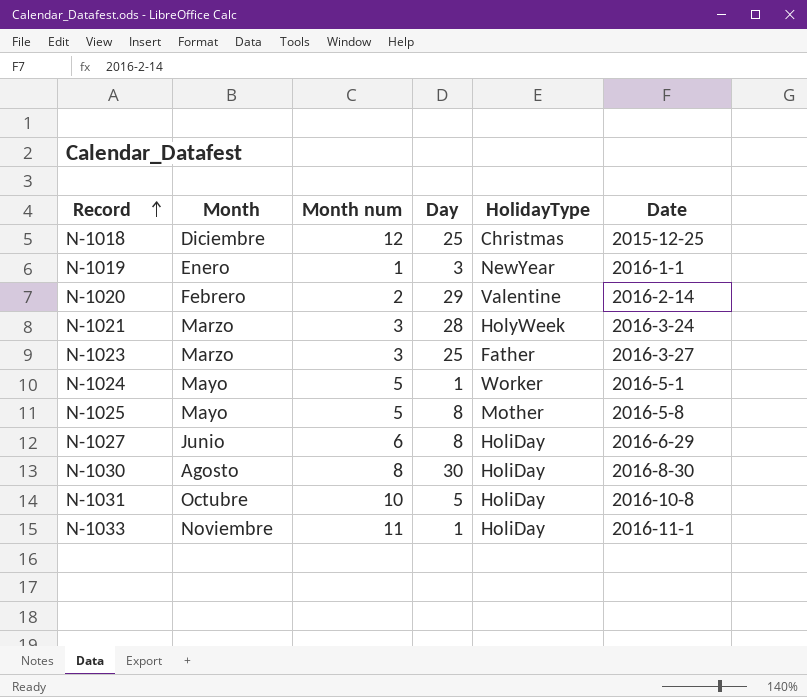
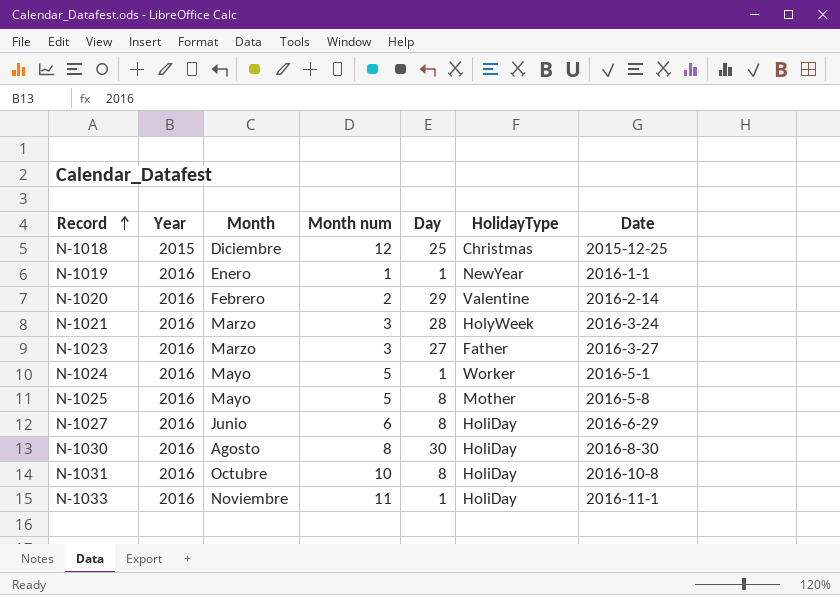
column Year | position: none -> 2
N-1019 | Day: 3 -> 1
N-1023 | Day: 25 -> 27
N-1031 | Day: 5 -> 8

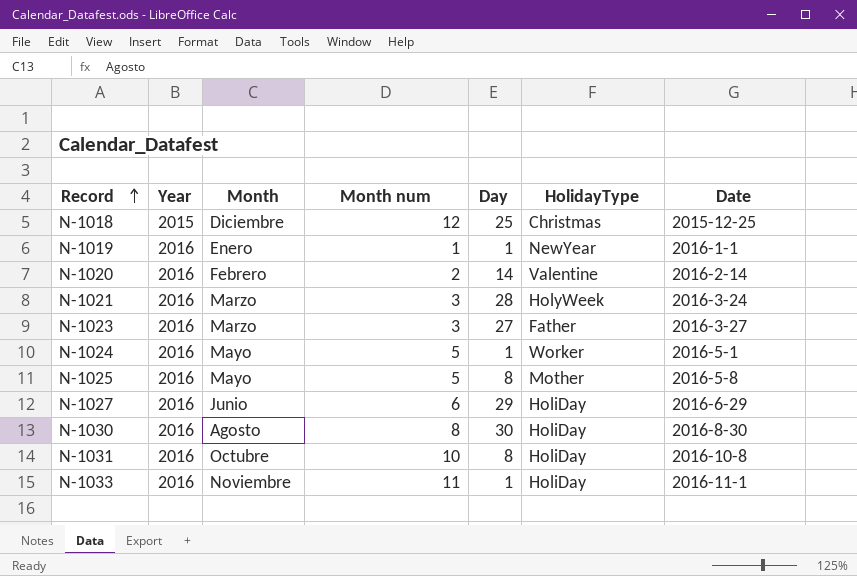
N-1020 | Day: 29 -> 14
N-1027 | Day: 8 -> 29

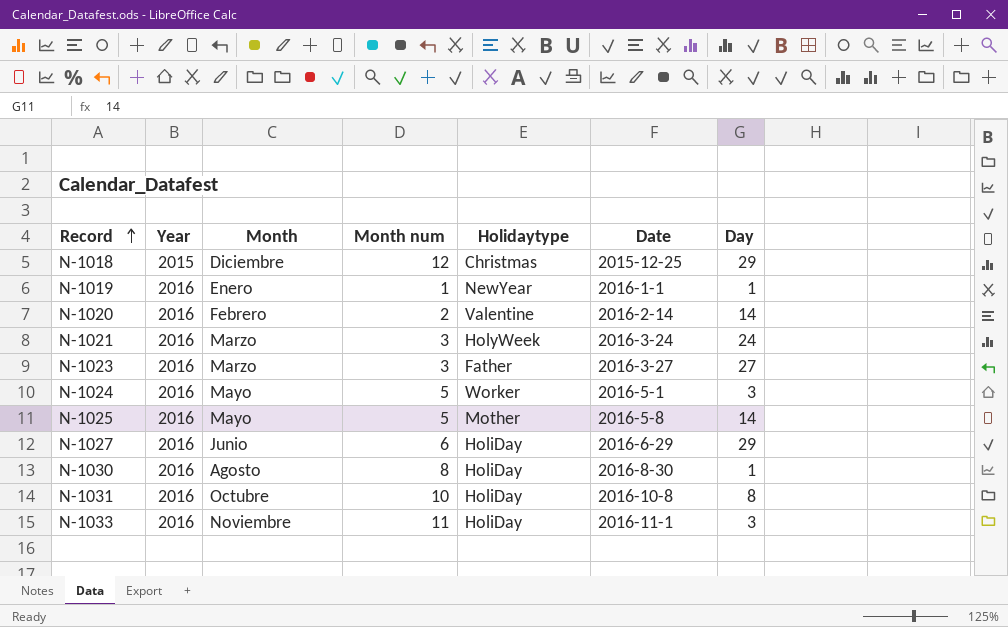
column name: HolidayType -> Holidaytype
column Day | position: 5 -> 7
N-1018 | Day: 25 -> 29
N-1021 | Day: 28 -> 24
N-1024 | Day: 1 -> 3
N-1025 | Day: 8 -> 14
N-1030 | Day: 30 -> 1
N-1033 | Day: 1 -> 3

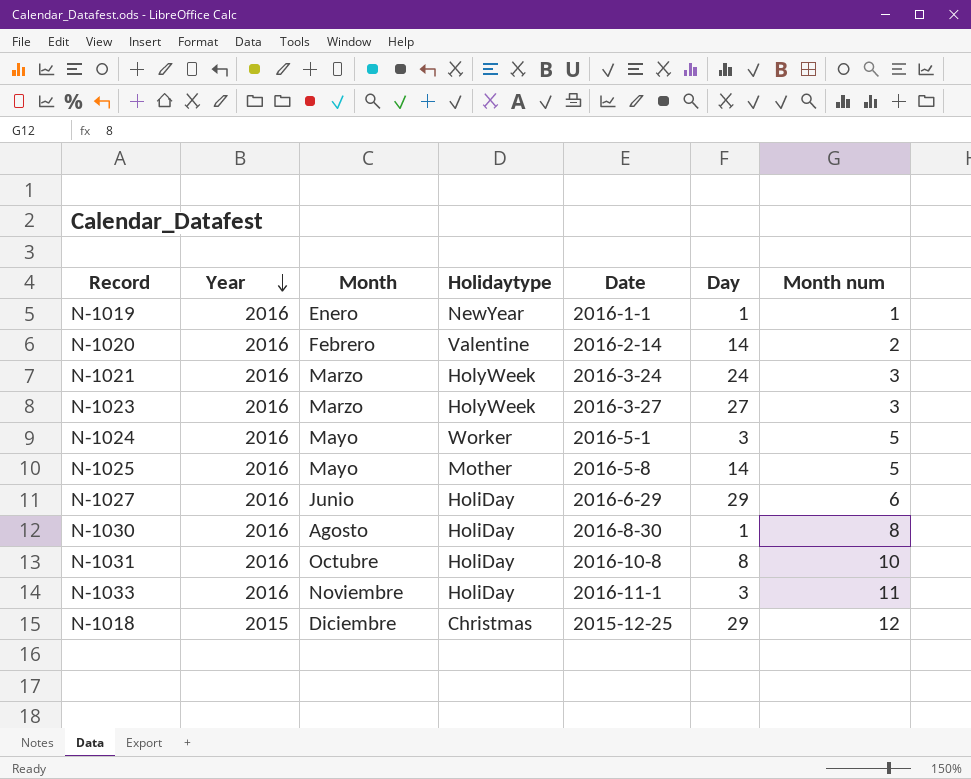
row order: Record ascending -> Year descending
column Month num | position: 4 -> 7
N-1023 | Holidaytype: Father -> HolyWeek

